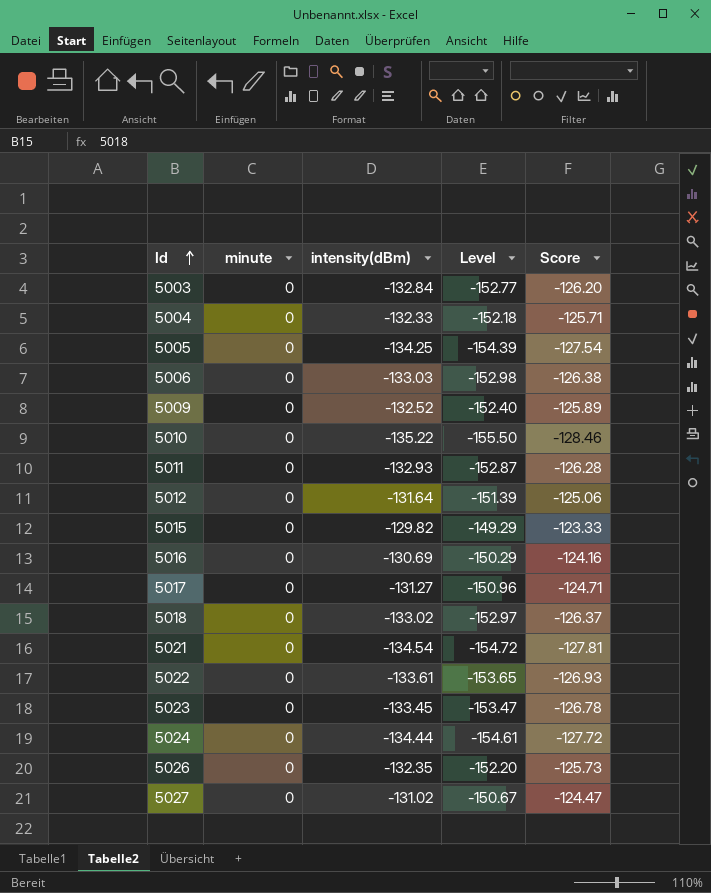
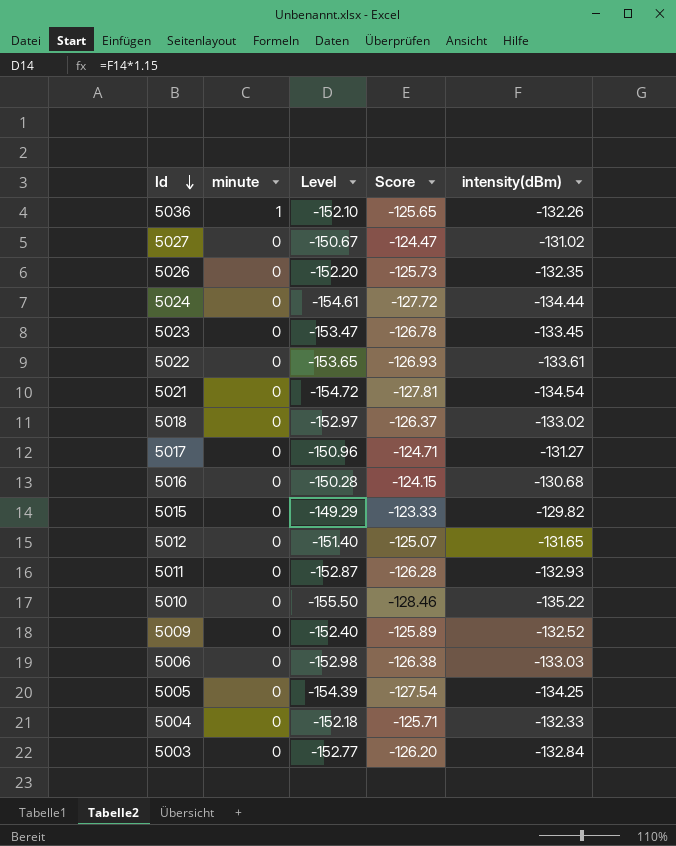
row order: Id ascending -> Id descending
column intensity(dBm) | position: 3 -> 5
row 5036: none -> 1 | -152.10 | -125.65 | -132.26
5016 | Level: -150.29 -> -150.28
5016 | Score: -124.16 -> -124.15
5016 | intensity(dBm): -130.69 -> -130.68
5012 | Level: -151.39 -> -151.40
5012 | Score: -125.06 -> -125.07
5012 | intensity(dBm): -131.64 -> -131.65

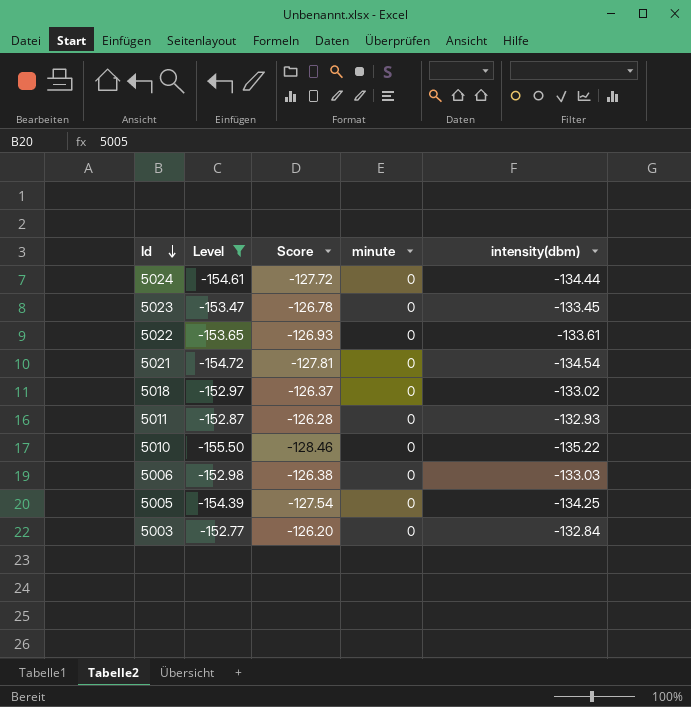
filter: none -> Level <= -152.77
column minute | position: 2 -> 4
column name: intensity(dBm) -> intensity(dbm)

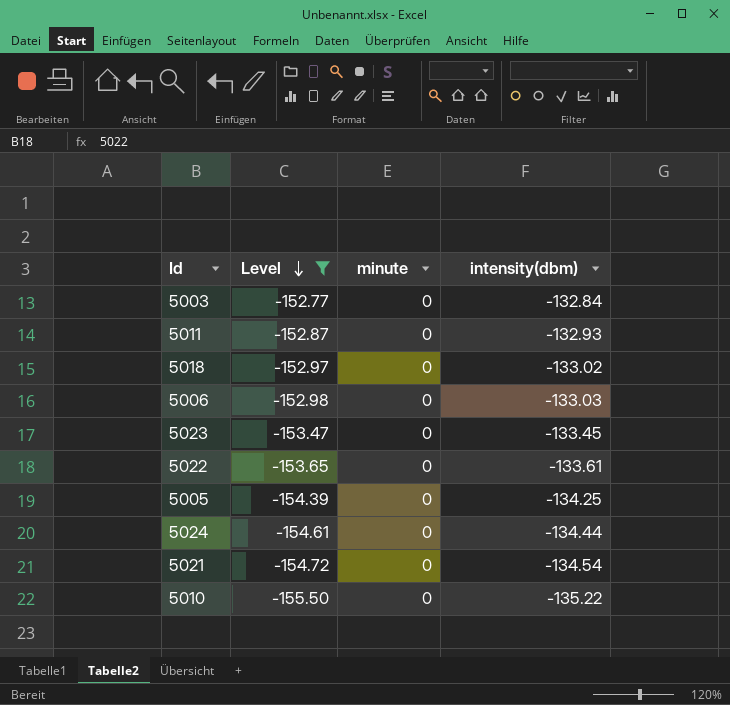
row order: Id descending -> Level descending
column Score | formula: [intensity(dbm)] * 0.95 -> none

